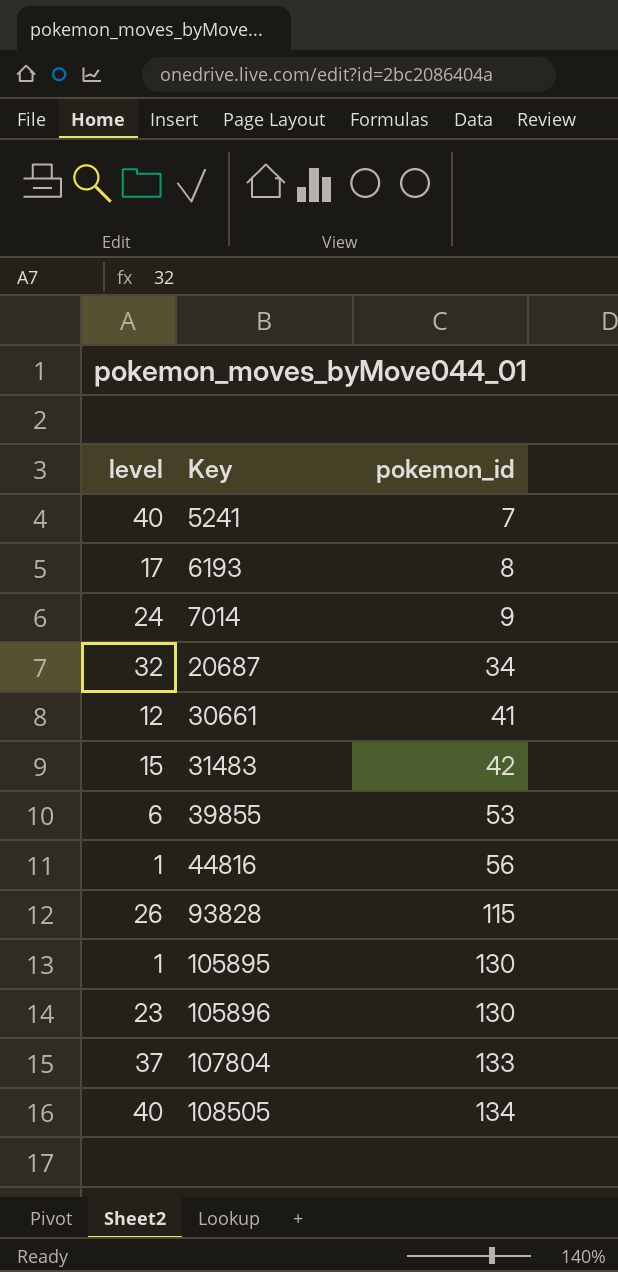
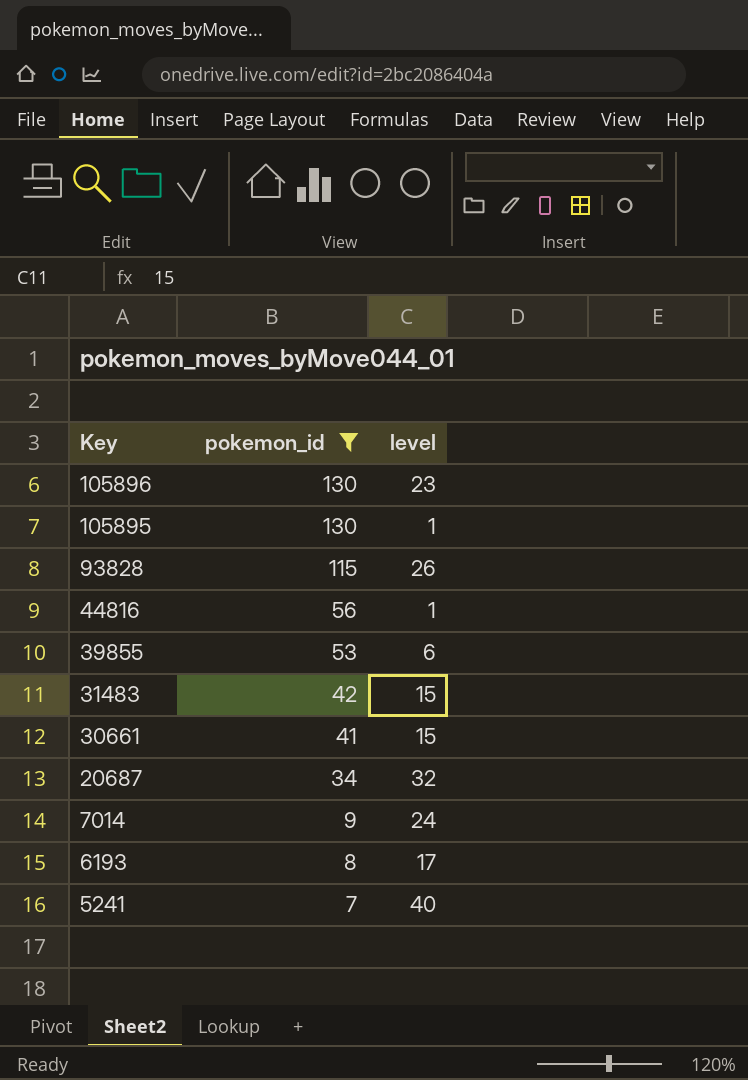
filter: none -> pokemon_id <= 130
row order: Key ascending -> Key descending
column level | position: 1 -> 3
30661 | level: 12 -> 15

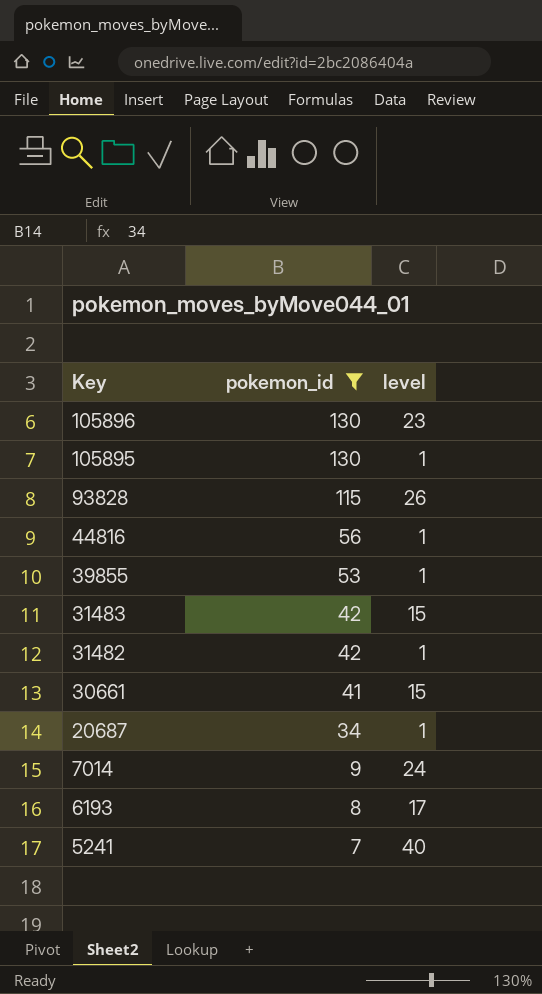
39855 | level: 6 -> 1
row 31482: none -> 42 | 1
20687 | level: 32 -> 1

